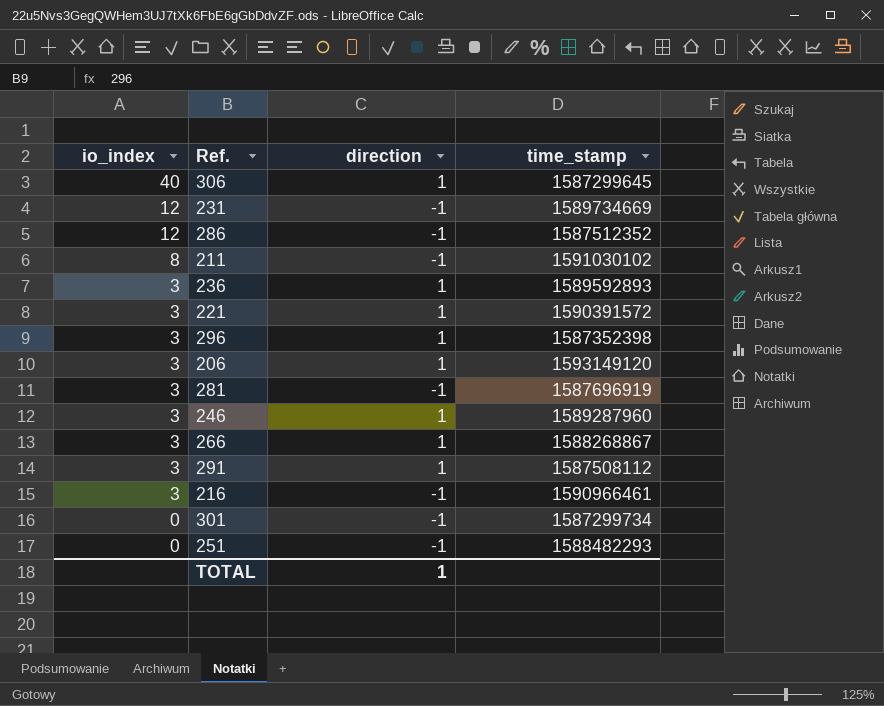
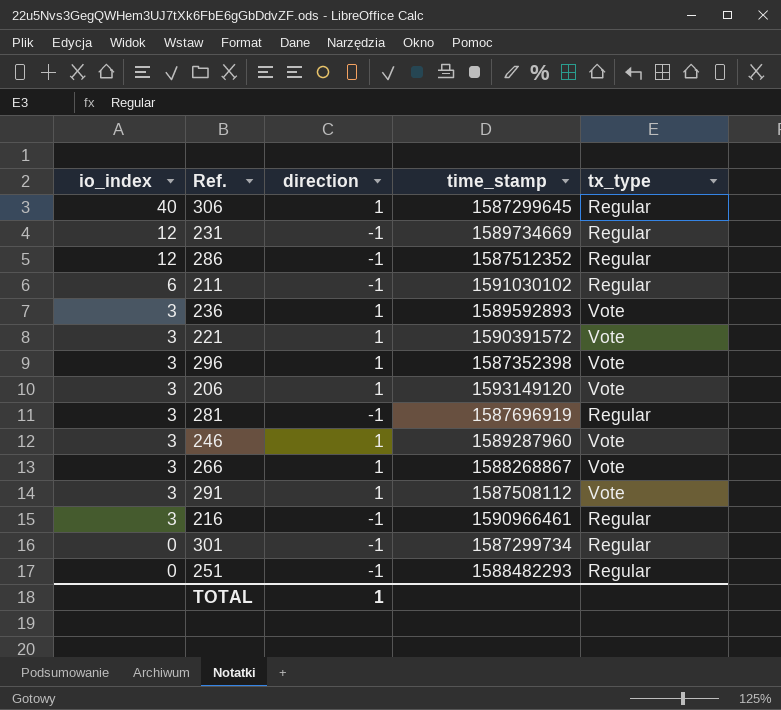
column tx_type | position: none -> 5
211 | io_index: 8 -> 6

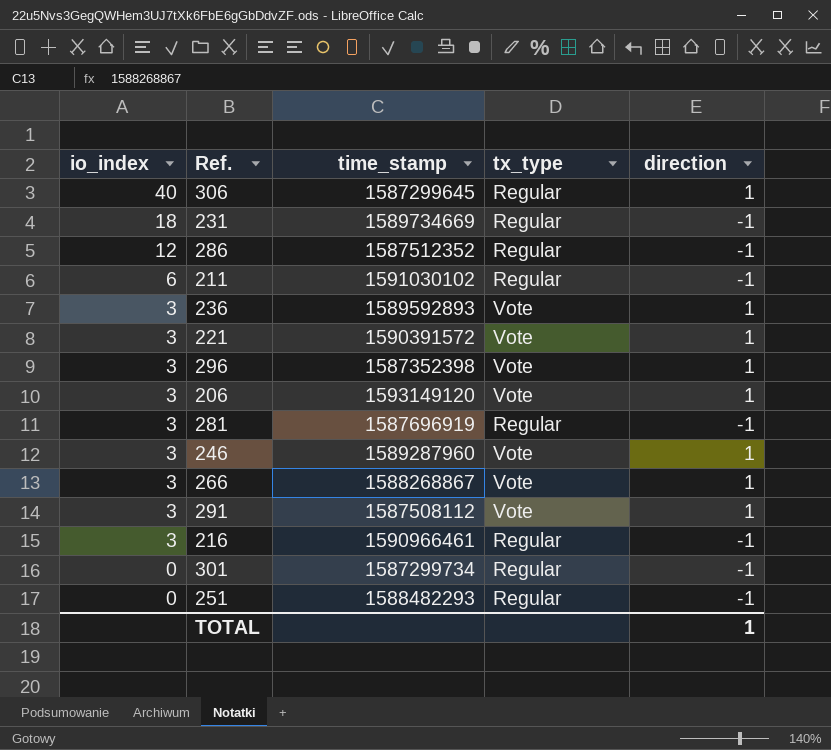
column direction | position: 3 -> 5
231 | io_index: 12 -> 18

